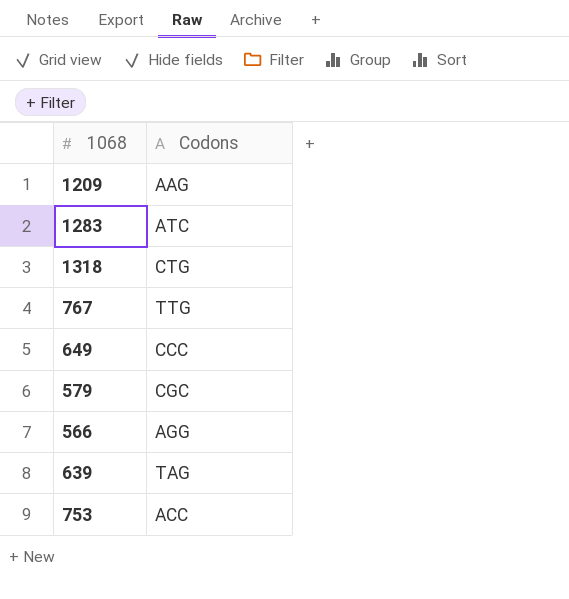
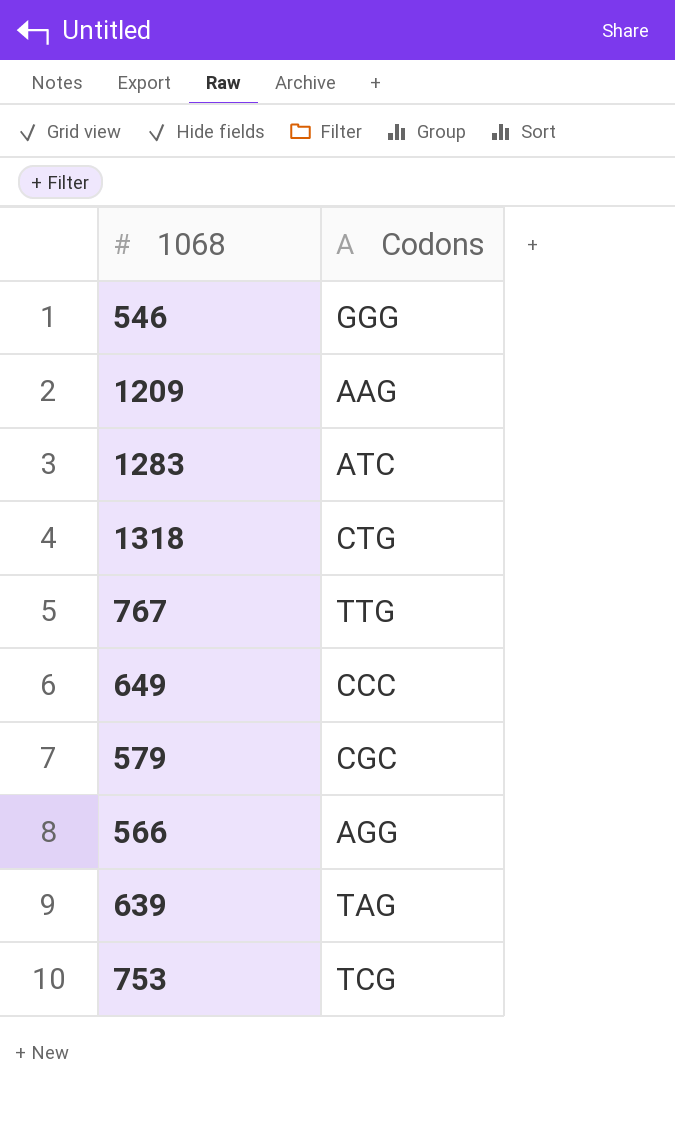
row 546: none -> GGG
753 | Codons: ACC -> TCG

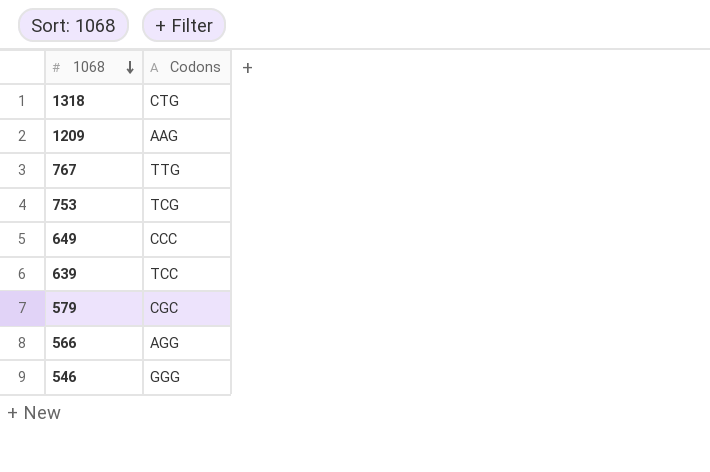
row order: none -> 1068 descending
row 1283: ATC -> none
639 | Codons: TAG -> TCC

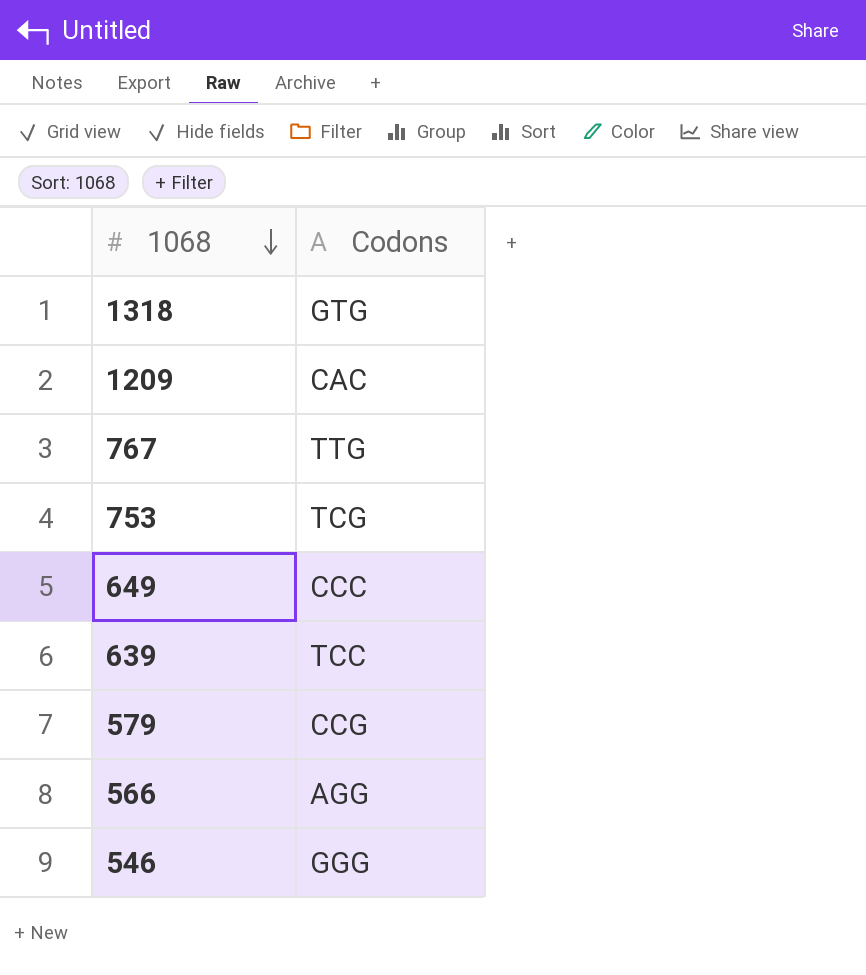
1318 | Codons: CTG -> GTG
1209 | Codons: AAG -> CAC
579 | Codons: CGC -> CCG

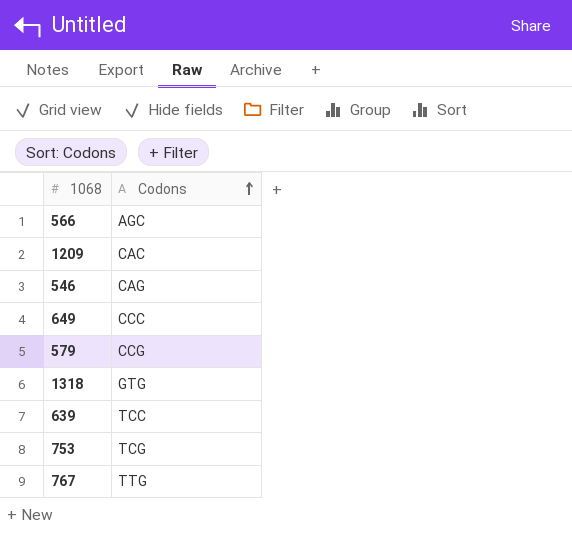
row order: 1068 descending -> Codons ascending
566 | Codons: AGG -> AGC
546 | Codons: GGG -> CAG

